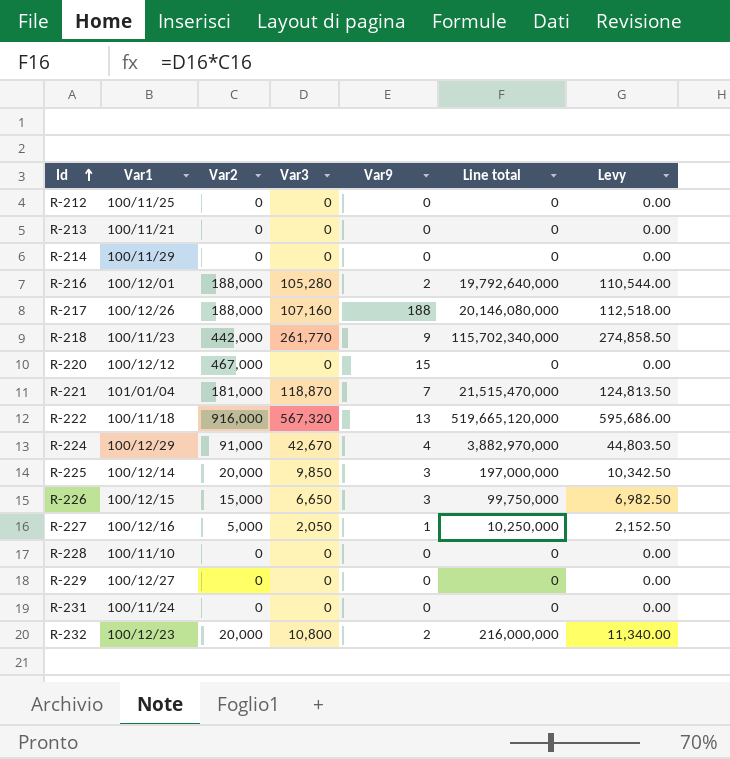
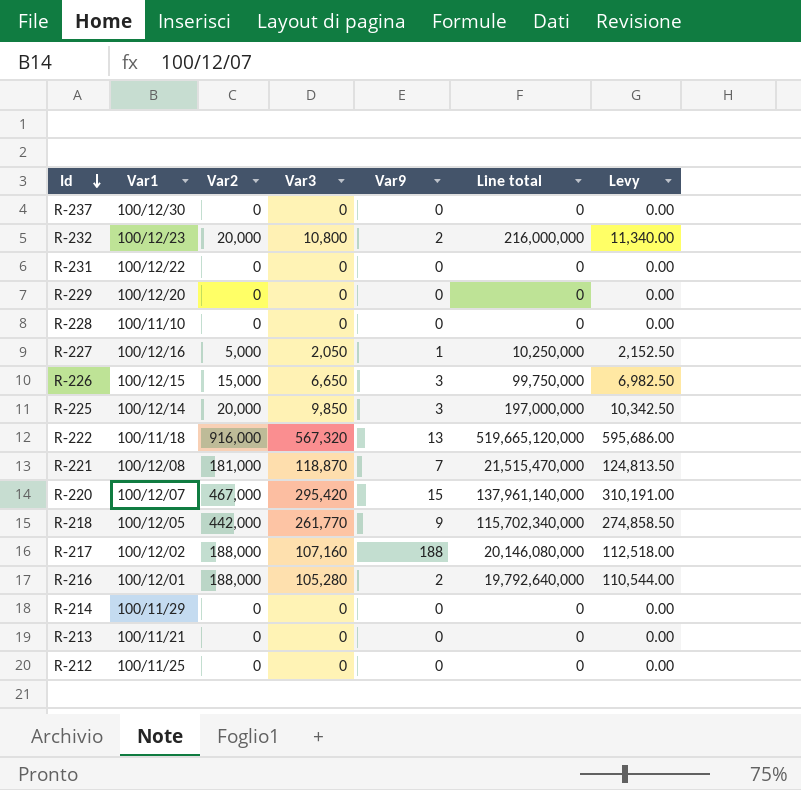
row order: Id ascending -> Id descending
row R-224: 100/12/29 | 91,000 | 42,670 | 4 | 3,882,970,000 | 44,803.50 -> none
row R-237: none -> 100/12/30 | 0 | 0 | 0 | 0 | 0.00
R-231 | Var1: 100/11/24 -> 100/12/22
R-229 | Var1: 100/12/27 -> 100/12/20
R-221 | Var1: 101/01/04 -> 100/12/08
R-220 | Var1: 100/12/12 -> 100/12/07
R-220 | Var3: 0 -> 295,420
R-220 | Line total: 0 -> 137,961,140,000
R-220 | Levy: 0.00 -> 310,191.00
R-218 | Var1: 100/11/23 -> 100/12/05
R-217 | Var1: 100/12/26 -> 100/12/02

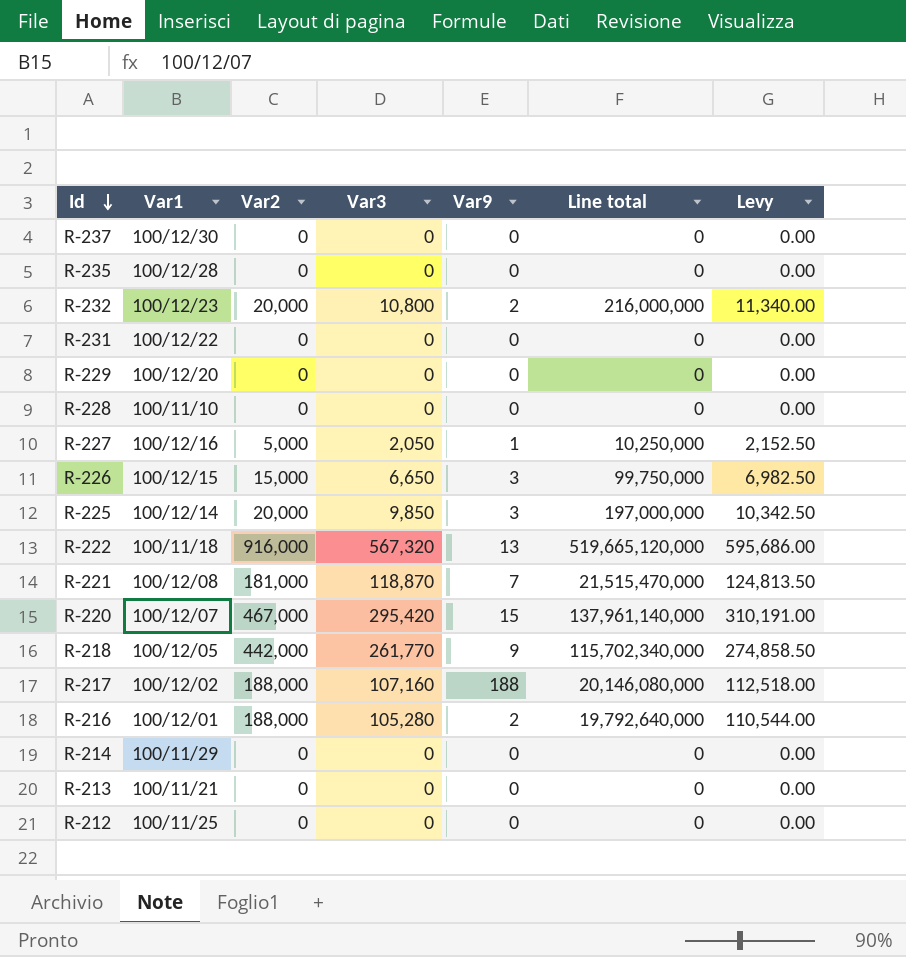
row R-235: none -> 100/12/28 | 0 | 0 | 0 | 0 | 0.00

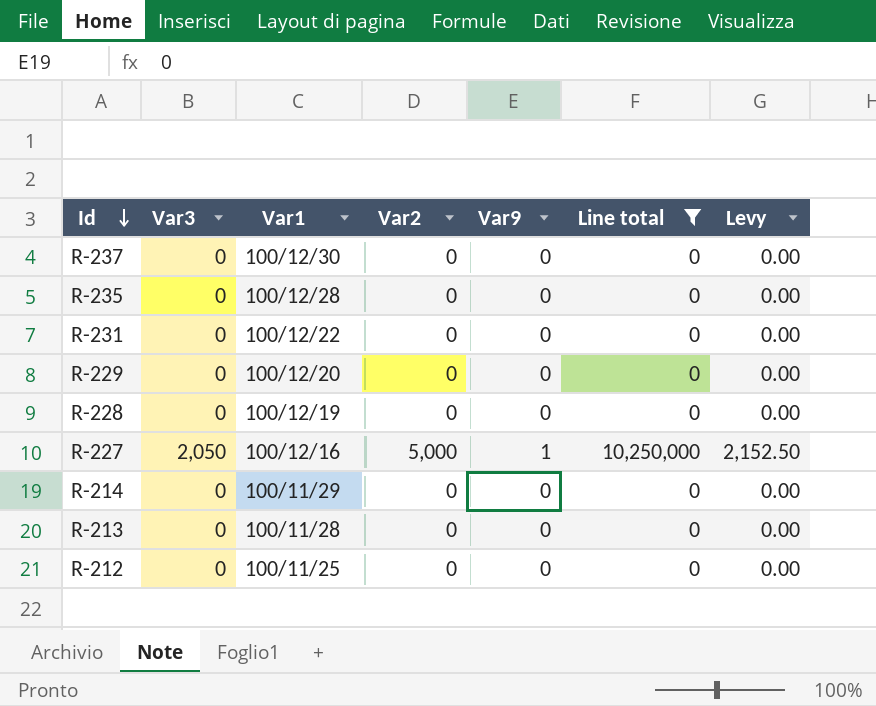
filter: none -> Line total <= 10,250,000
column Var3 | position: 4 -> 2
R-228 | Var1: 100/11/10 -> 100/12/19
R-213 | Var1: 100/11/21 -> 100/11/28

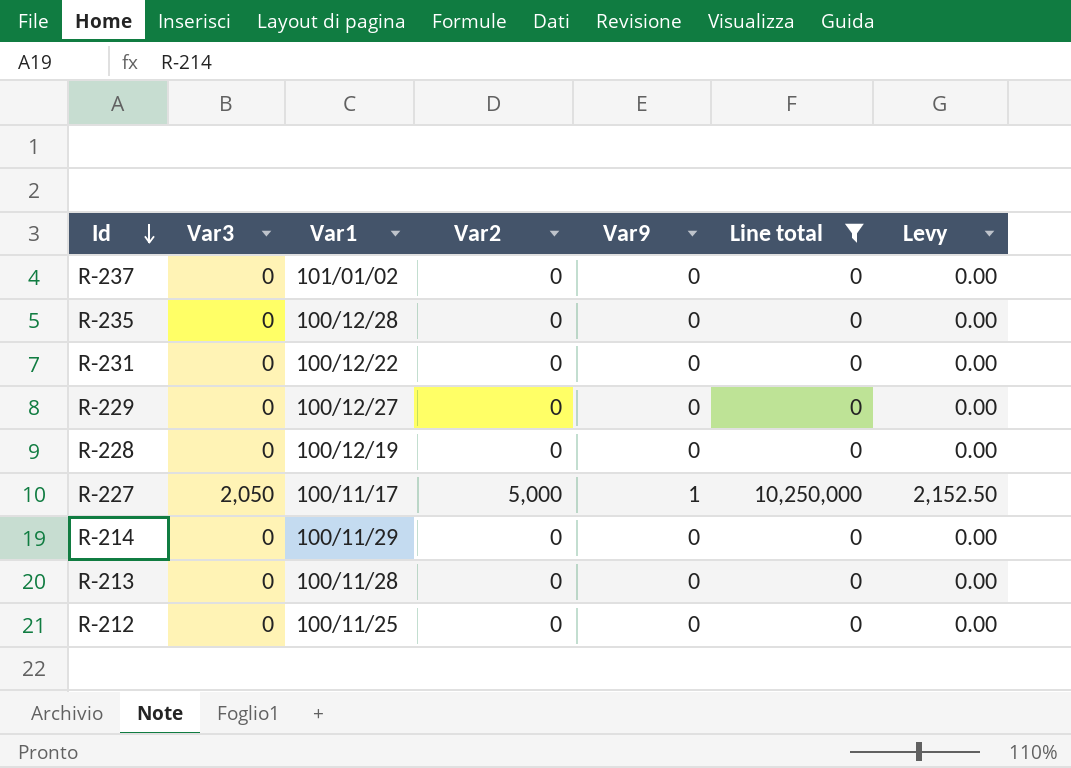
R-237 | Var1: 100/12/30 -> 101/01/02
R-229 | Var1: 100/12/20 -> 100/12/27
R-227 | Var1: 100/12/16 -> 100/11/17

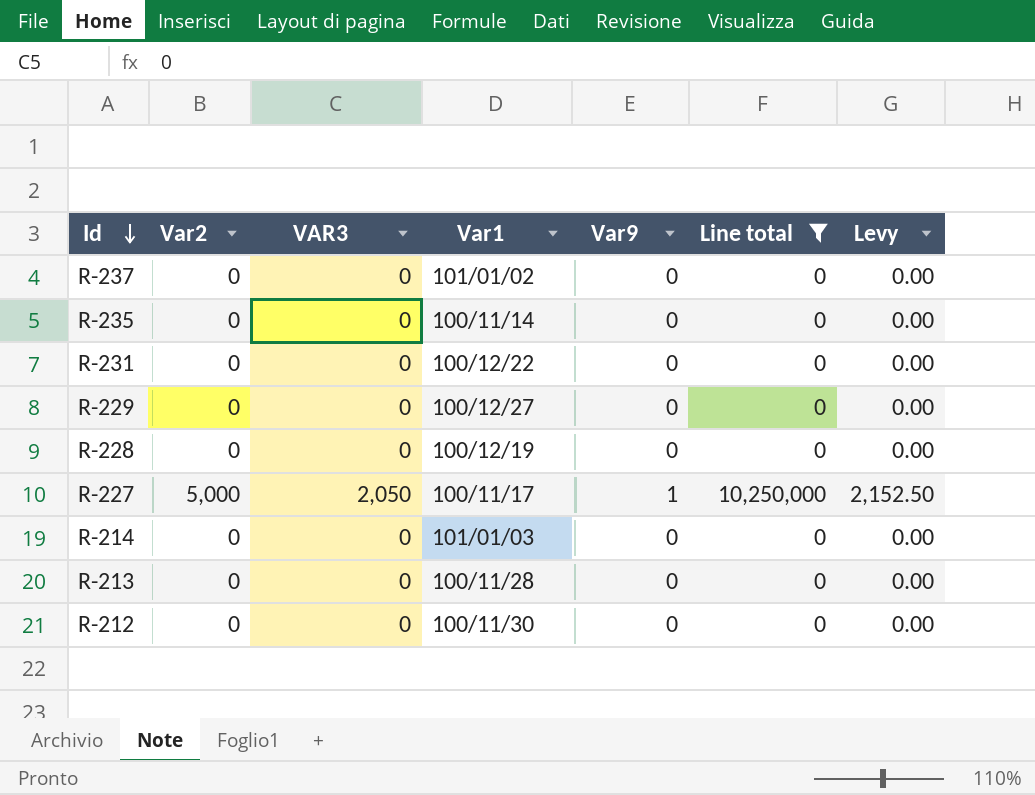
column Var2 | position: 4 -> 2
column name: Var3 -> VAR3
R-235 | Var1: 100/12/28 -> 100/11/14
R-214 | Var1: 100/11/29 -> 101/01/03
R-212 | Var1: 100/11/25 -> 100/11/30

